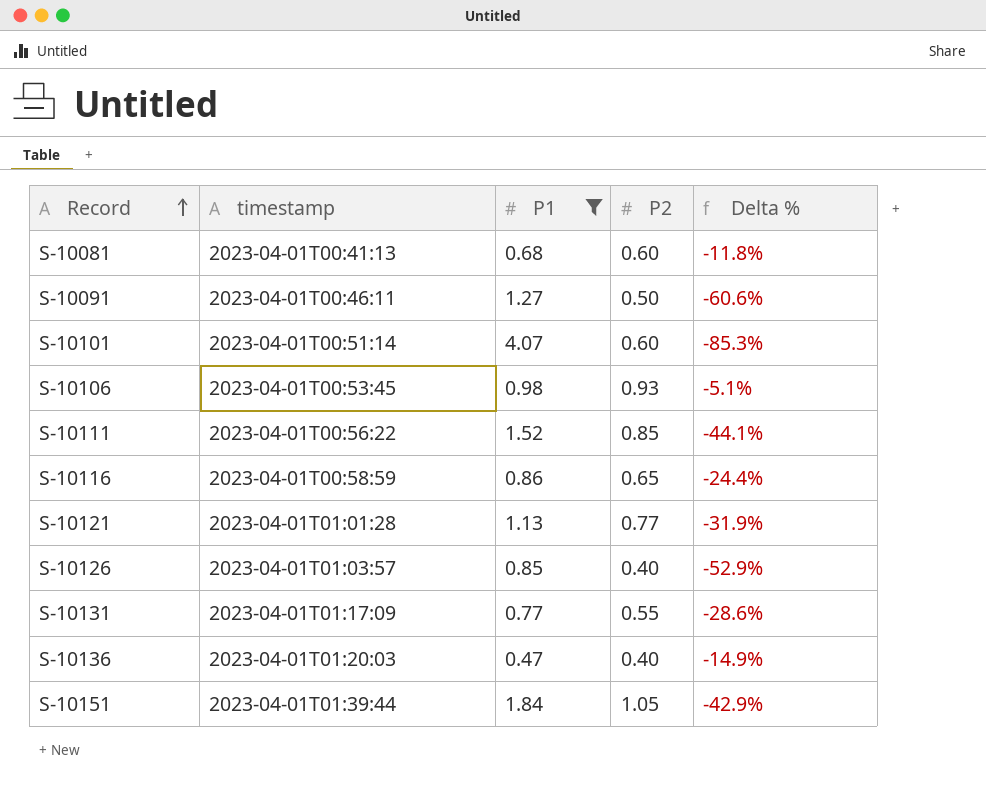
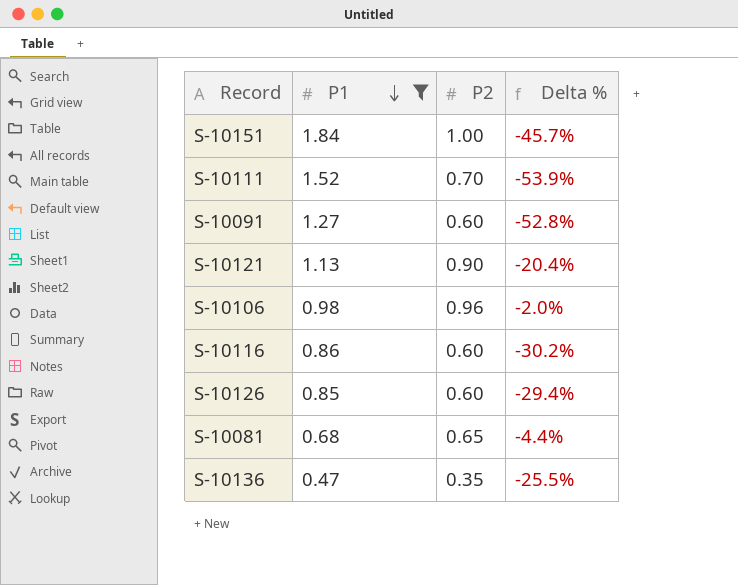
row order: Record ascending -> P1 descending
column timestamp | position: 2 -> none
row S-10101: 2023-04-01T00:51:14 | 4.07 | 0.60 | -85.3% -> none
row S-10131: 2023-04-01T01:17:09 | 0.77 | 0.55 | -28.6% -> none
S-10151 | P2: 1.05 -> 1.00
S-10151 | Delta %: -42.9% -> -45.7%
S-10111 | P2: 0.85 -> 0.70
S-10111 | Delta %: -44.1% -> -53.9%
S-10091 | P2: 0.50 -> 0.60
S-10091 | Delta %: -60.6% -> -52.8%
S-10121 | P2: 0.77 -> 0.90
S-10121 | Delta %: -31.9% -> -20.4%
S-10106 | P2: 0.93 -> 0.96
S-10106 | Delta %: -5.1% -> -2.0%
S-10116 | P2: 0.65 -> 0.60
S-10116 | Delta %: -24.4% -> -30.2%
S-10126 | P2: 0.40 -> 0.60
S-10126 | Delta %: -52.9% -> -29.4%
S-10081 | P2: 0.60 -> 0.65
S-10081 | Delta %: -11.8% -> -4.4%
S-10136 | P2: 0.40 -> 0.35
S-10136 | Delta %: -14.9% -> -25.5%

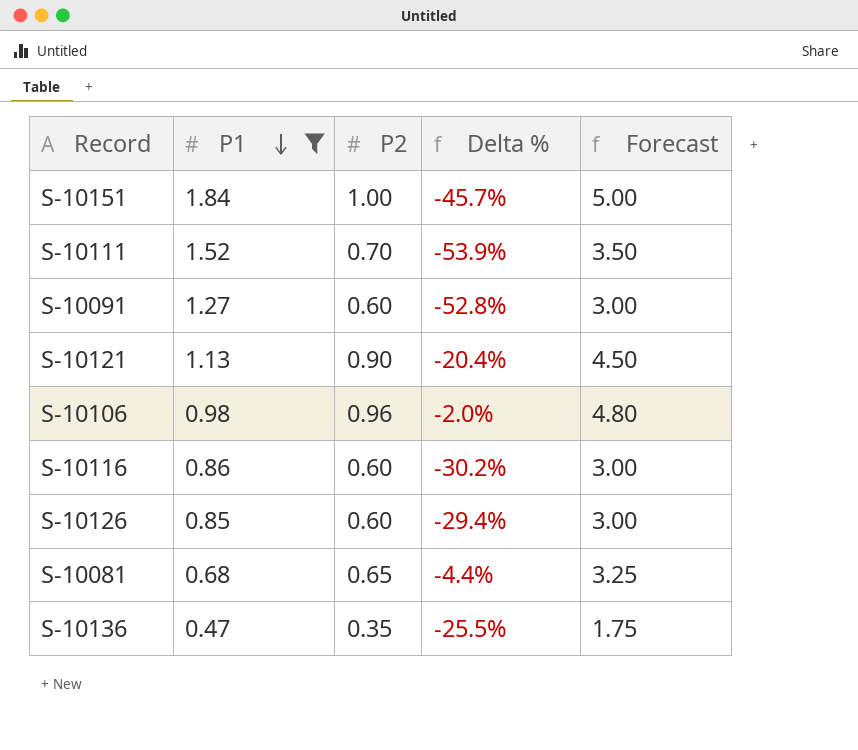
column Forecast | formula: none -> [P2] * 5

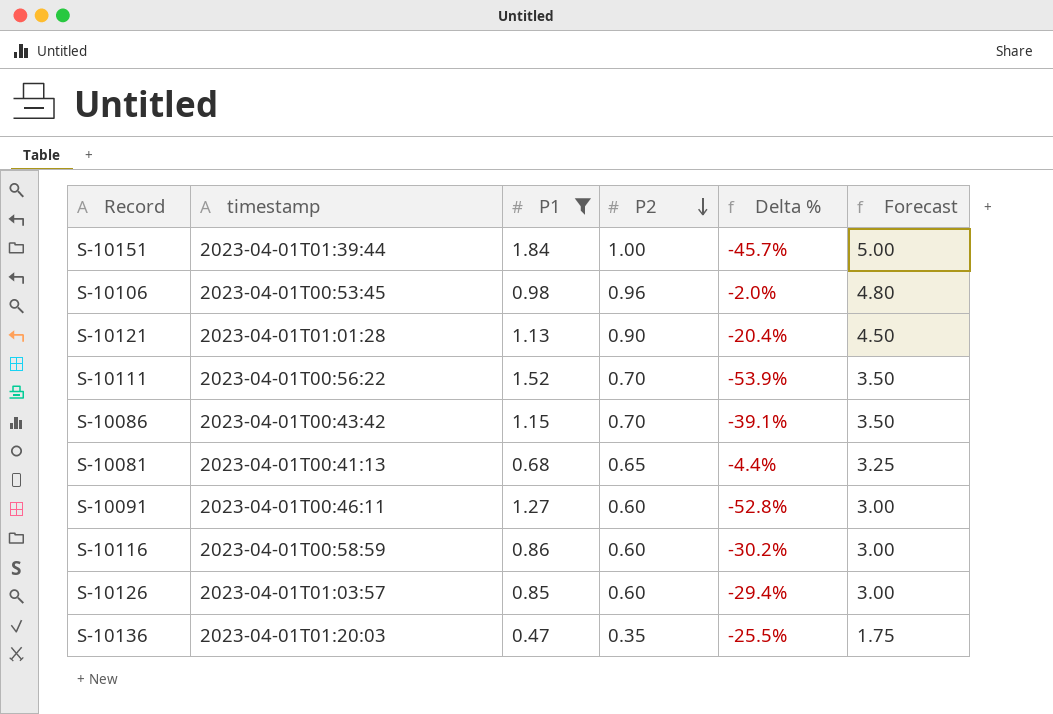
row order: P1 descending -> P2 descending
column timestamp | position: none -> 2
row S-10086: none -> 2023-04-01T00:43:42 | 1.15 | 0.70 | -39.1% | 3.50

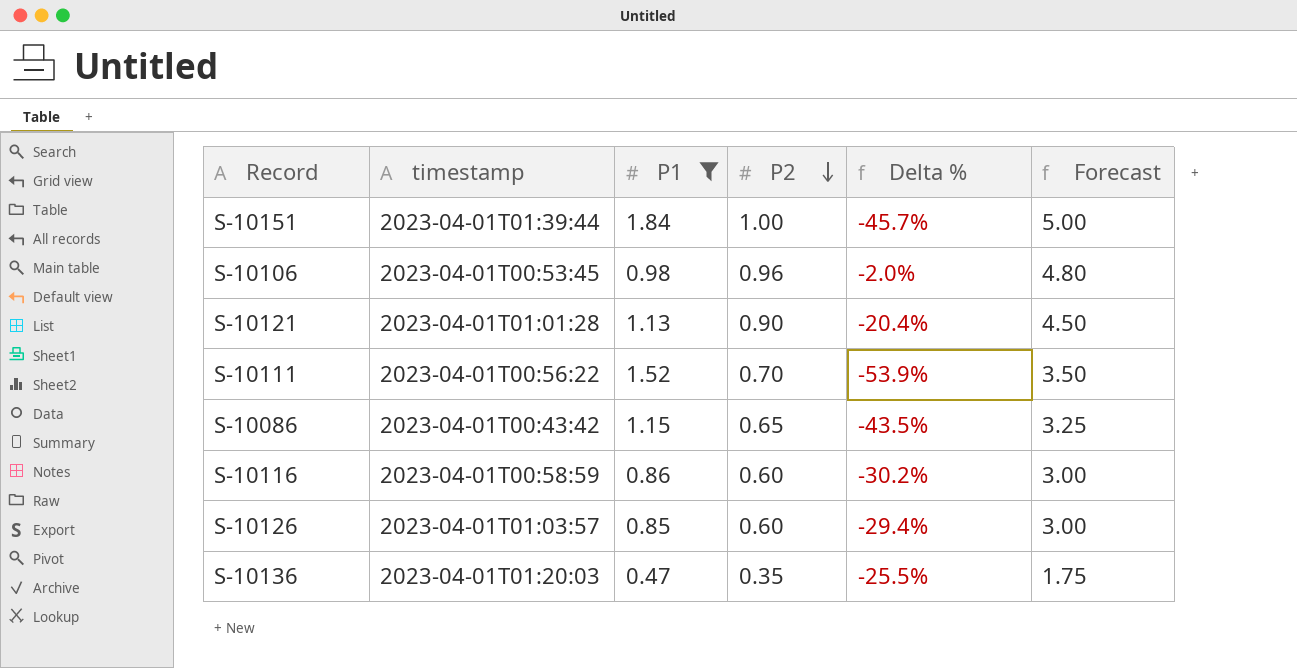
row S-10081: 2023-04-01T00:41:13 | 0.68 | 0.65 | -4.4% | 3.25 -> none
row S-10091: 2023-04-01T00:46:11 | 1.27 | 0.60 | -52.8% | 3.00 -> none
S-10086 | P2: 0.70 -> 0.65
S-10086 | Delta %: -39.1% -> -43.5%
S-10086 | Forecast: 3.50 -> 3.25

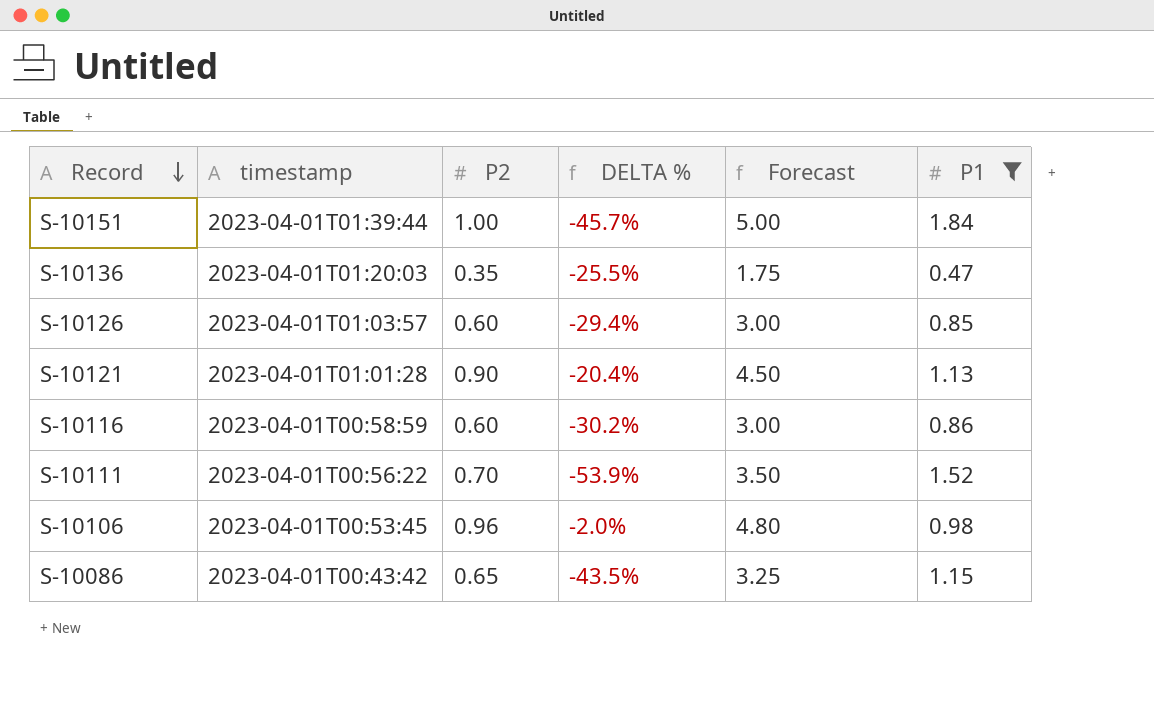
row order: P2 descending -> Record descending
column name: Delta % -> DELTA %
column P1 | position: 3 -> 6

